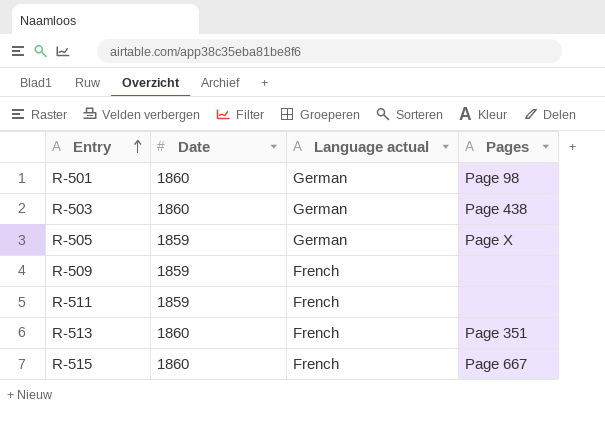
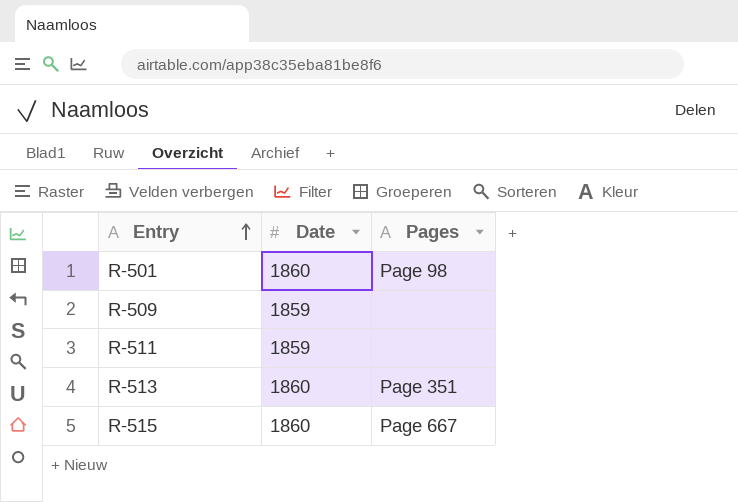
column Language actual | position: 3 -> none
row R-503: 1860 | German | Page 438 -> none
row R-505: 1859 | German | Page X -> none

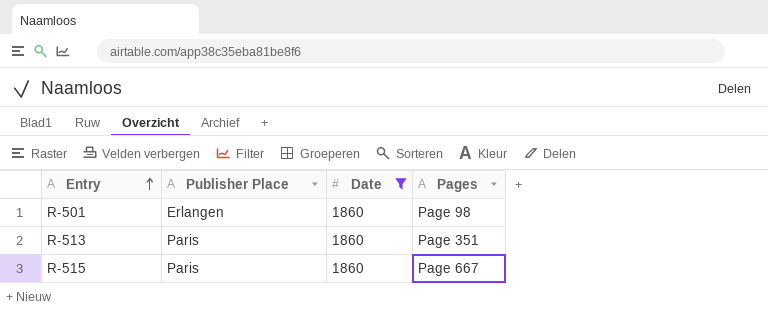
filter: none -> Date = 1860
column Publisher Place | position: none -> 2

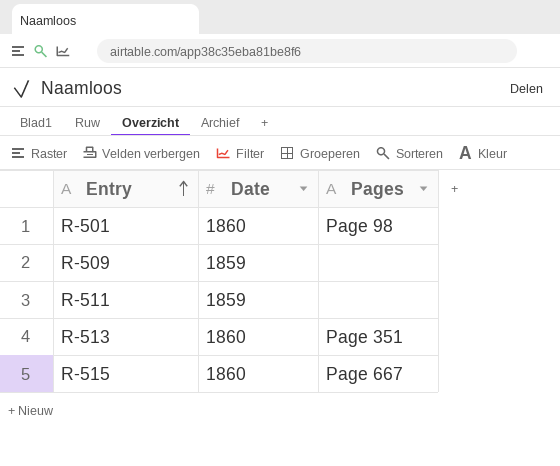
filter: Date = 1860 -> none
column Publisher Place | position: 2 -> none

